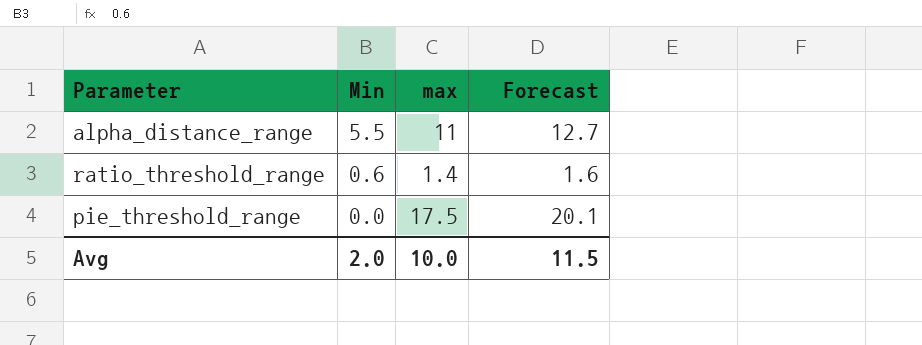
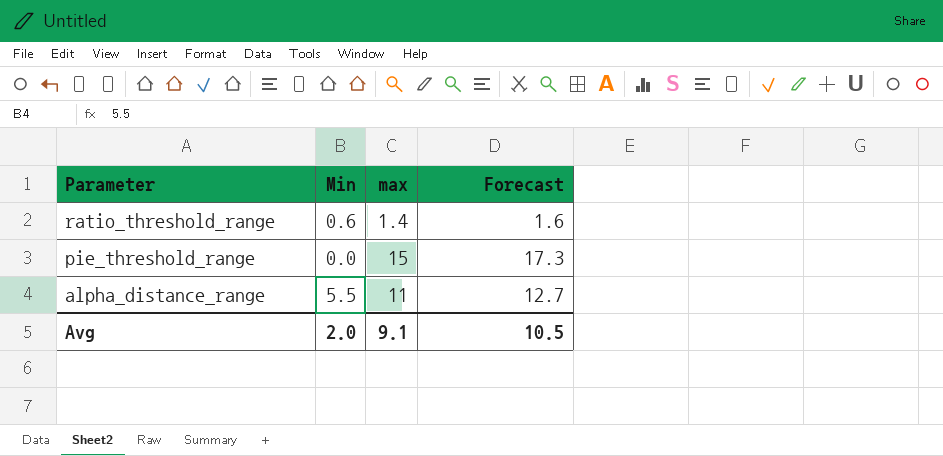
row order: Min descending -> Parameter descending
pie_threshold_range | max: 17.5 -> 15
pie_threshold_range | Forecast: 20.1 -> 17.3
Avg | max: 10.0 -> 9.1
Avg | Forecast: 11.5 -> 10.5

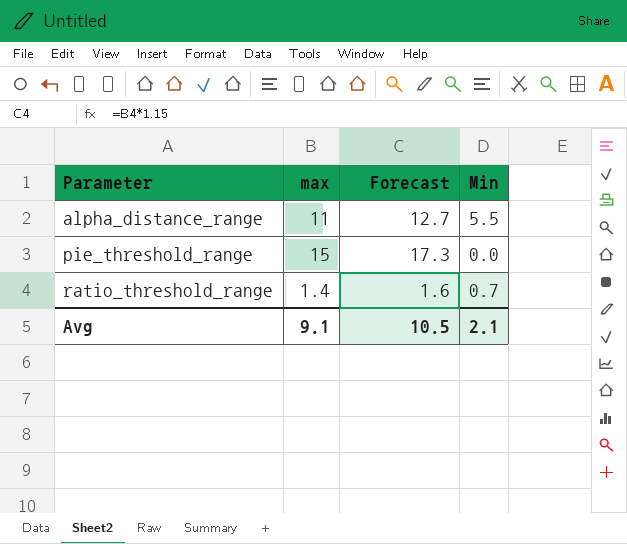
row order: Parameter descending -> Parameter ascending
column Min | position: 2 -> 4
ratio_threshold_range | Min: 0.6 -> 0.7
Avg | Min: 2.0 -> 2.1

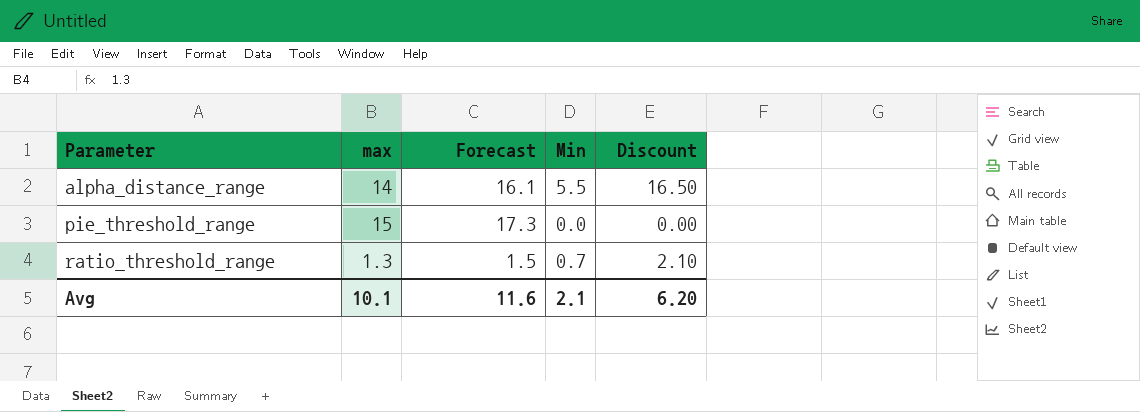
column Discount | formula: none -> [Min] * 3
alpha_distance_range | max: 11 -> 14
alpha_distance_range | Forecast: 12.7 -> 16.1
ratio_threshold_range | max: 1.4 -> 1.3
ratio_threshold_range | Forecast: 1.6 -> 1.5
Avg | max: 9.1 -> 10.1
Avg | Forecast: 10.5 -> 11.6

